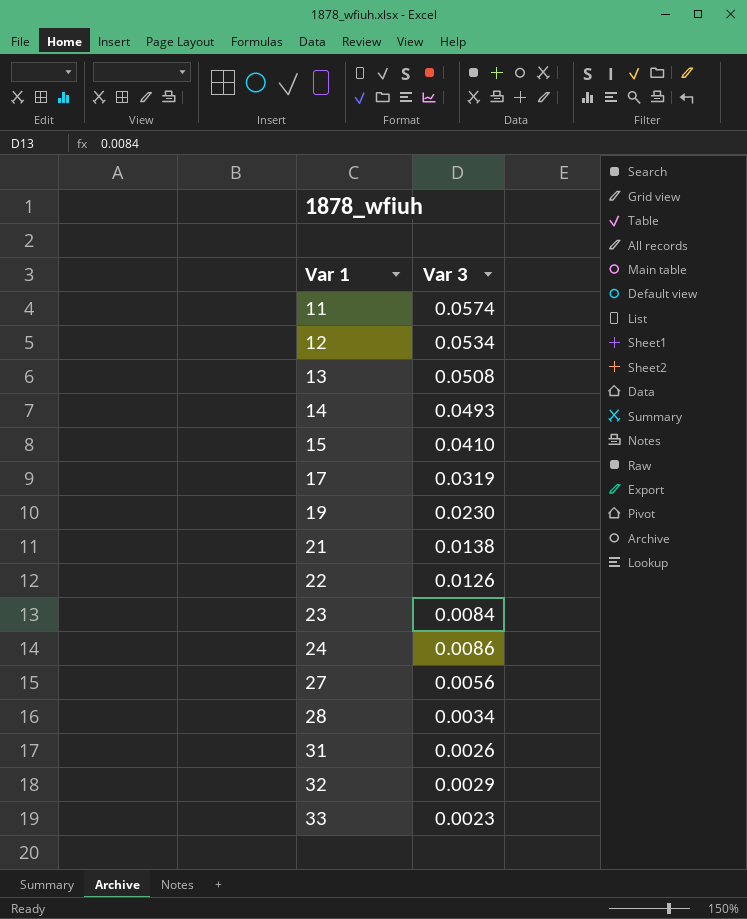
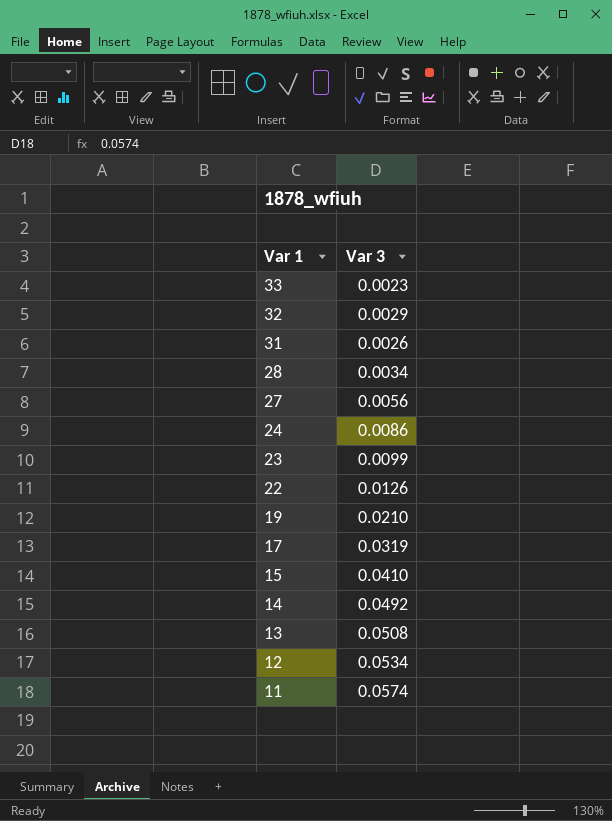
row order: Var 1 ascending -> Var 1 descending
row 21: 0.0138 -> none
23 | Var 3: 0.0084 -> 0.0099
19 | Var 3: 0.0230 -> 0.0210
14 | Var 3: 0.0493 -> 0.0492

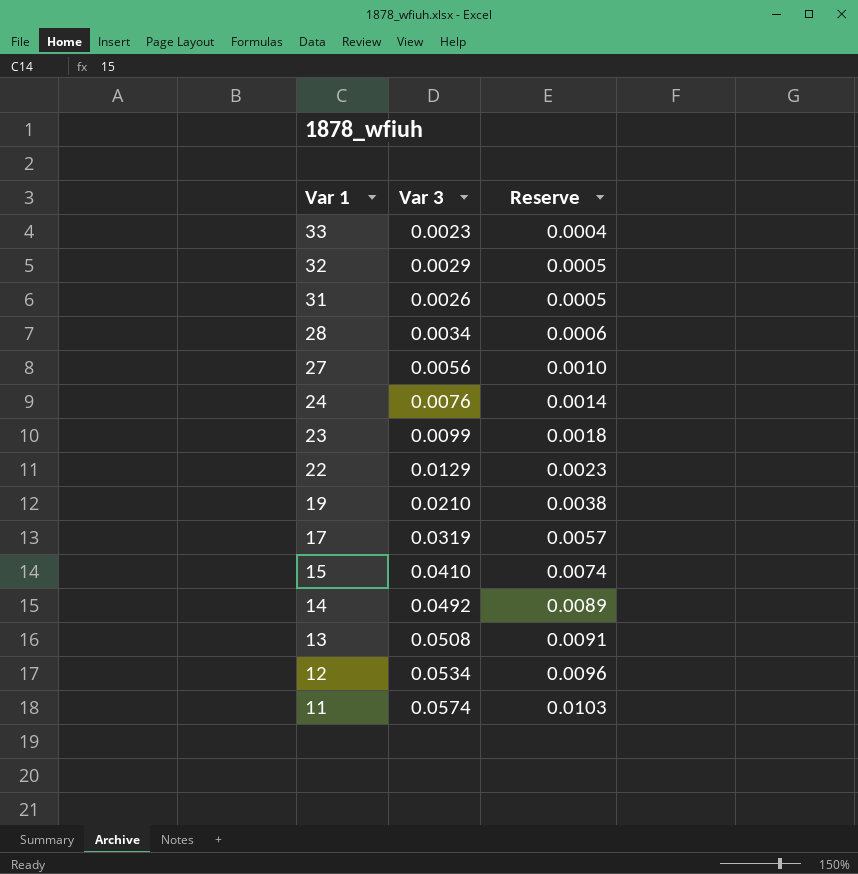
column Reserve | formula: none -> [Var 3] * 0.18
24 | Var 3: 0.0086 -> 0.0076
22 | Var 3: 0.0126 -> 0.0129

